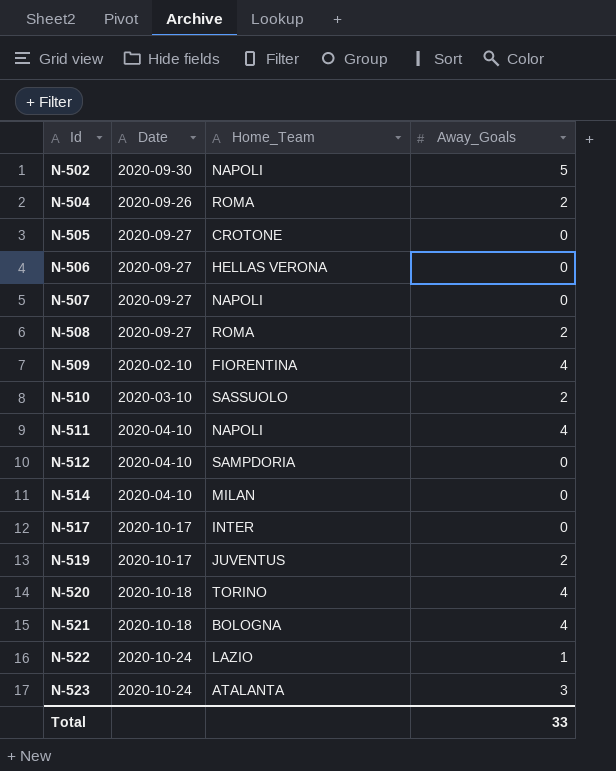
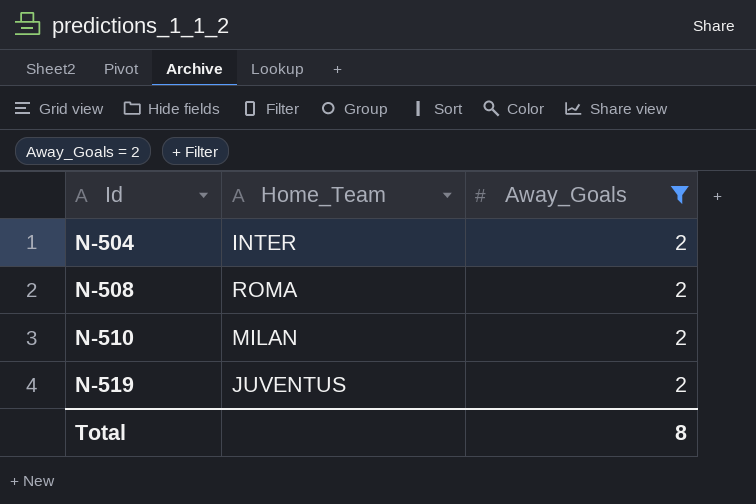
filter: none -> Away_Goals = 2
column Date | position: 2 -> none
N-504 | Home_Team: ROMA -> INTER
N-510 | Home_Team: SASSUOLO -> MILAN
Total | Away_Goals: 33 -> 8

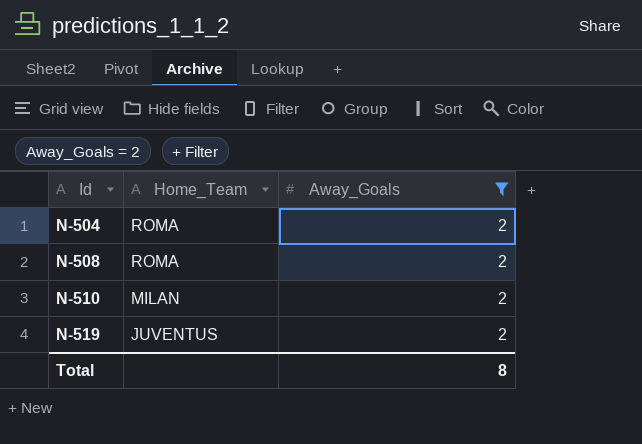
N-504 | Home_Team: INTER -> ROMA

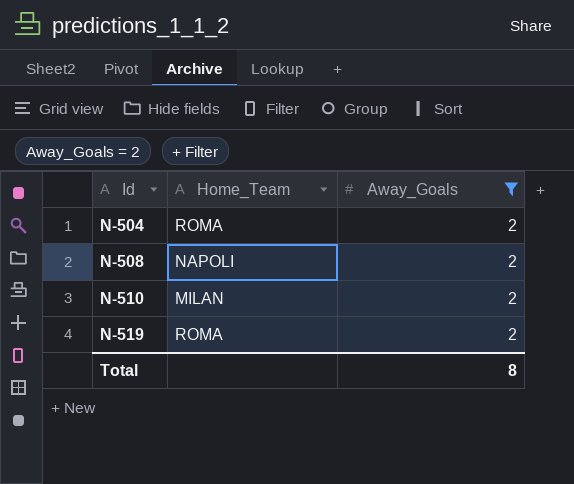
N-508 | Home_Team: ROMA -> NAPOLI
N-519 | Home_Team: JUVENTUS -> ROMA

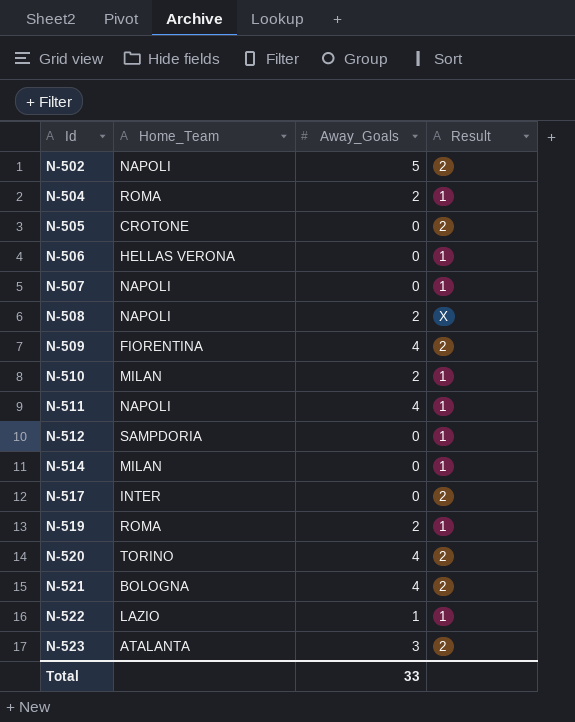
filter: Away_Goals = 2 -> none
column Result | position: none -> 4
Total | Away_Goals: 8 -> 33

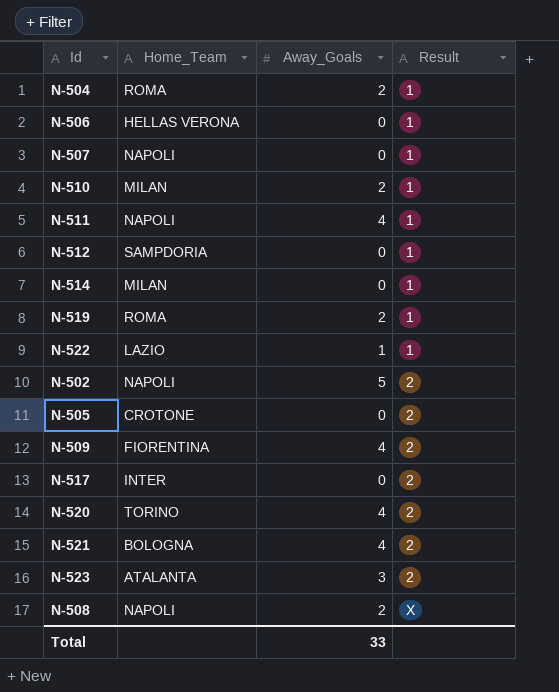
row order: Id ascending -> Result ascending

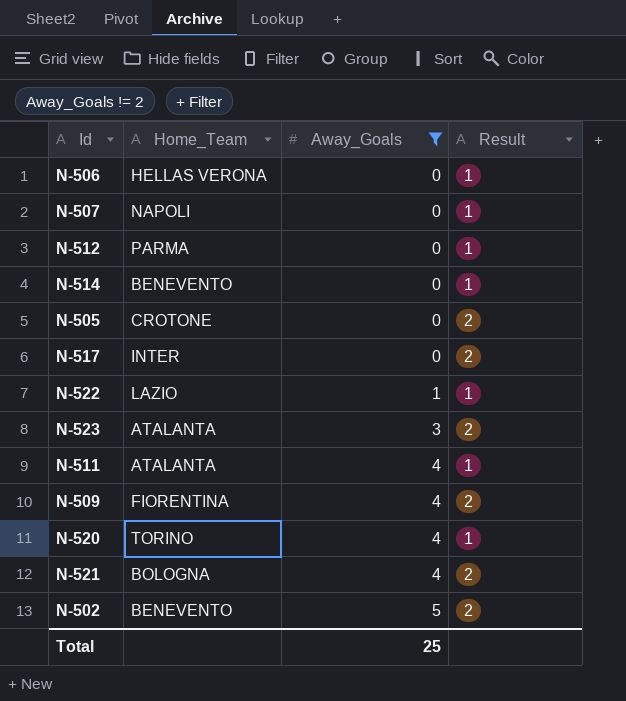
filter: none -> Away_Goals != 2
row order: Result ascending -> Away_Goals ascending
N-512 | Home_Team: SAMPDORIA -> PARMA
N-514 | Home_Team: MILAN -> BENEVENTO
N-511 | Home_Team: NAPOLI -> ATALANTA
N-520 | Result: 2 -> 1
N-502 | Home_Team: NAPOLI -> BENEVENTO
Total | Away_Goals: 33 -> 25

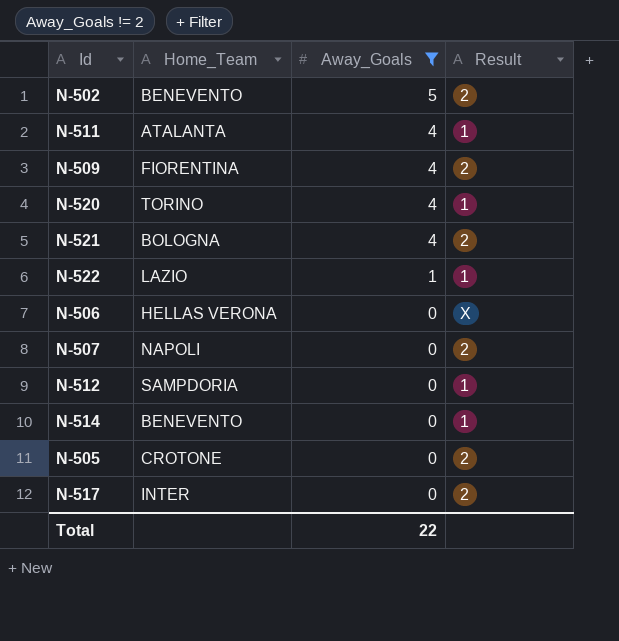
row order: Away_Goals ascending -> Away_Goals descending
row N-523: ATALANTA | 3 | 2 -> none
N-506 | Result: 1 -> X
N-507 | Result: 1 -> 2
N-512 | Home_Team: PARMA -> SAMPDORIA
Total | Away_Goals: 25 -> 22

